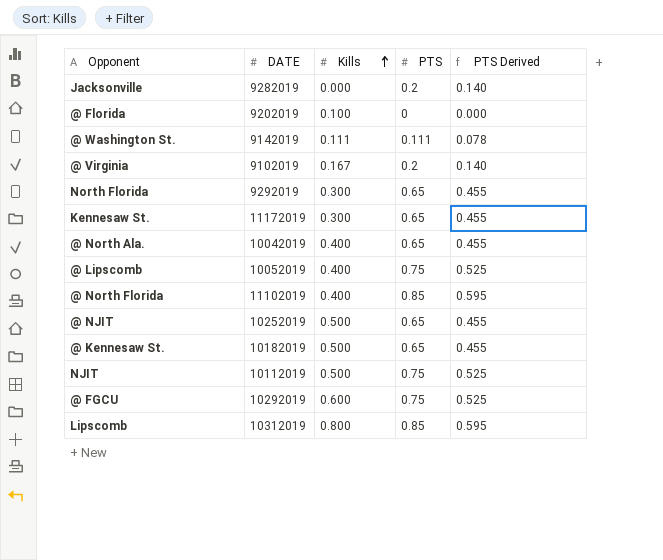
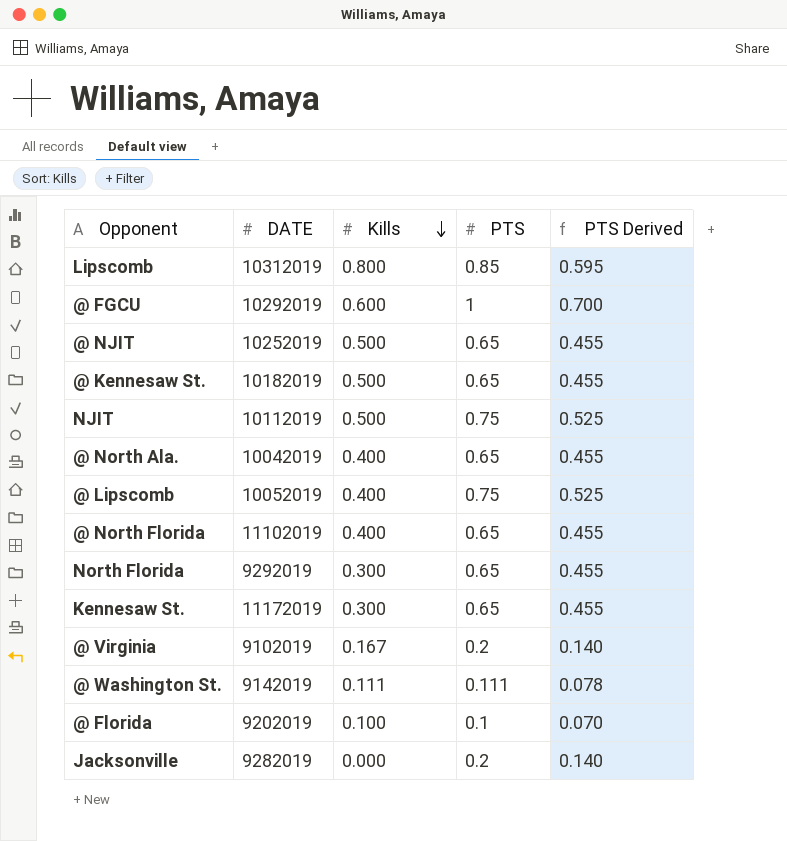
row order: Kills ascending -> Kills descending
@ FGCU | PTS: 0.75 -> 1
@ FGCU | PTS Derived: 0.525 -> 0.700
@ North Florida | PTS: 0.85 -> 0.65
@ North Florida | PTS Derived: 0.595 -> 0.455
@ Florida | PTS: 0 -> 0.1
@ Florida | PTS Derived: 0.000 -> 0.070

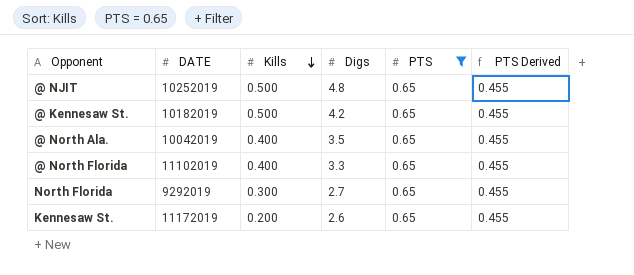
filter: none -> PTS = 0.65
column Digs | position: none -> 4
Kennesaw St. | Kills: 0.300 -> 0.200

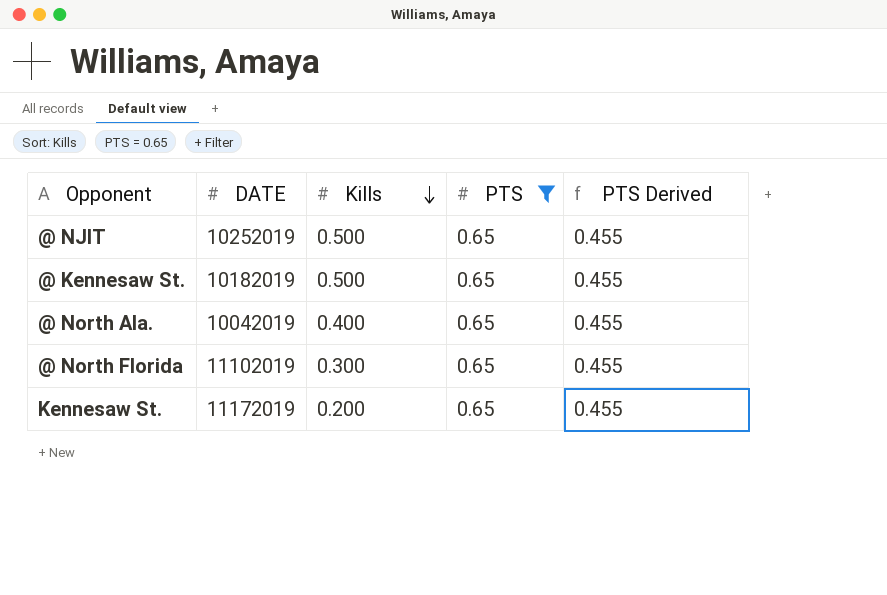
column Digs | position: 4 -> none
row North Florida: 9292019 | 0.300 | 2.7 | 0.65 | 0.455 -> none
@ North Florida | Kills: 0.400 -> 0.300

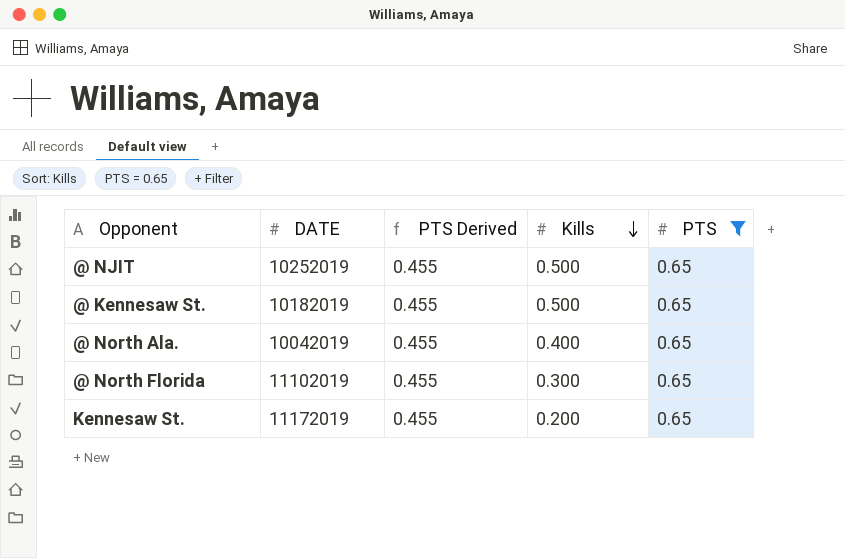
column PTS Derived | position: 5 -> 3

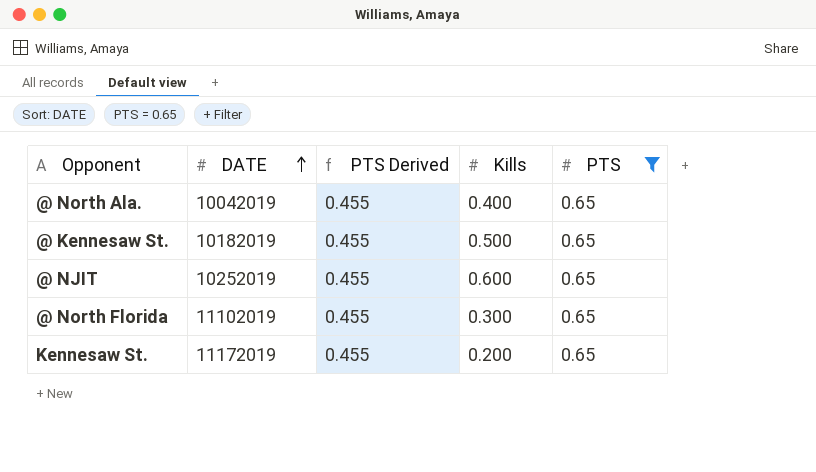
row order: Kills descending -> DATE ascending
@ NJIT | Kills: 0.500 -> 0.600

